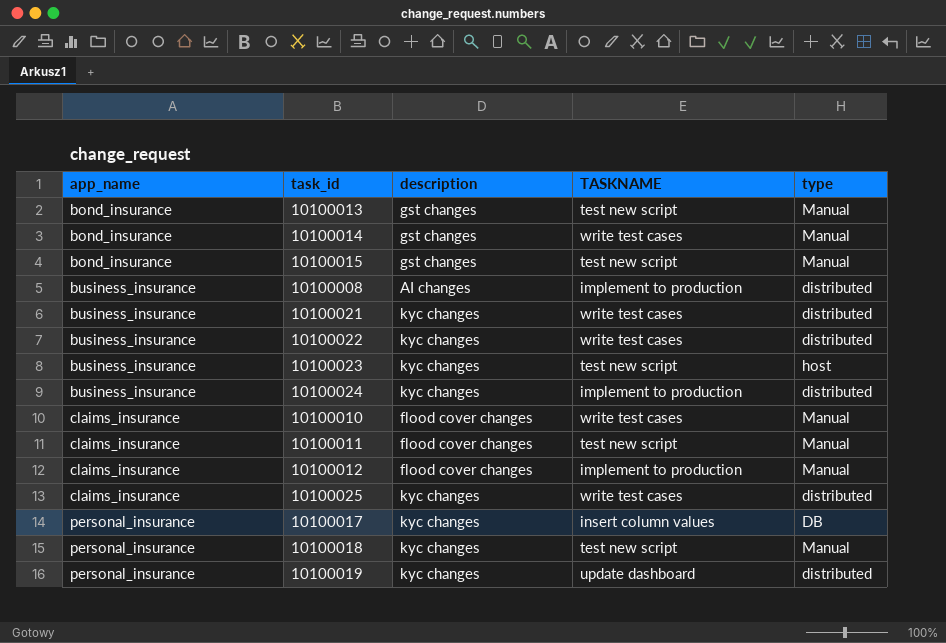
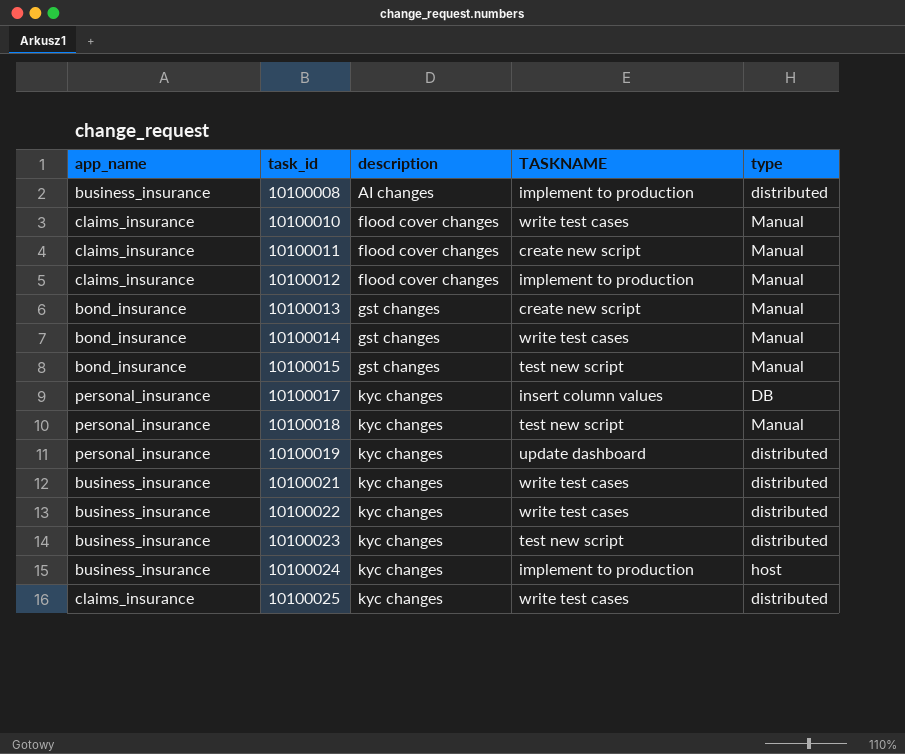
row order: app_name ascending -> task_id ascending
10100011 | TASKNAME: test new script -> create new script
10100013 | TASKNAME: test new script -> create new script
10100023 | type: host -> distributed
10100024 | type: distributed -> host

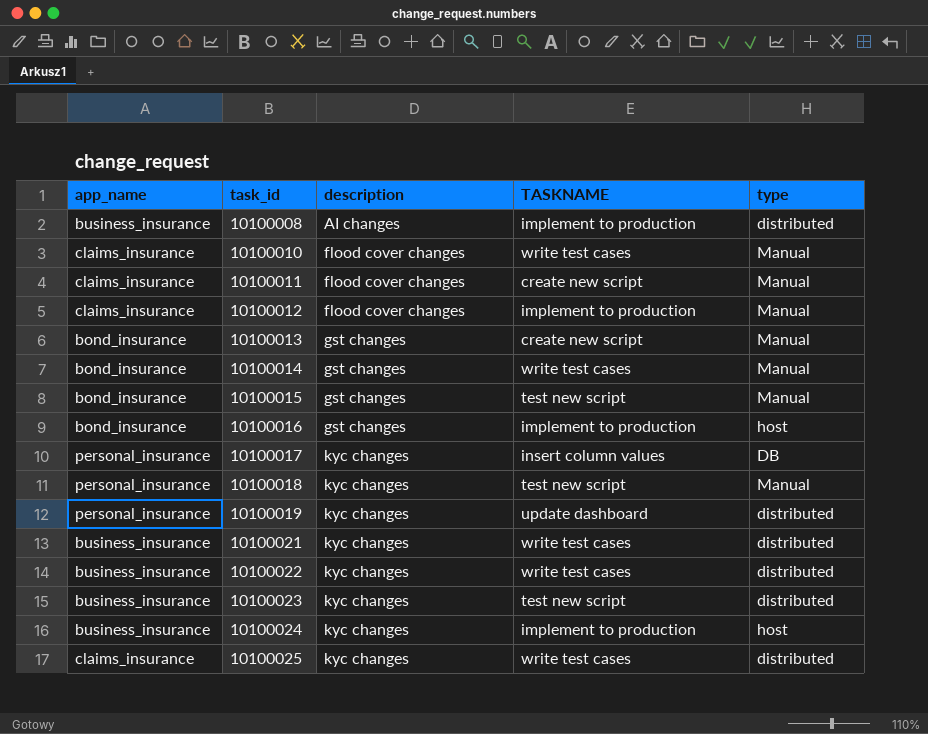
row 10100016: none -> bond_insurance | gst changes | implement to production | host

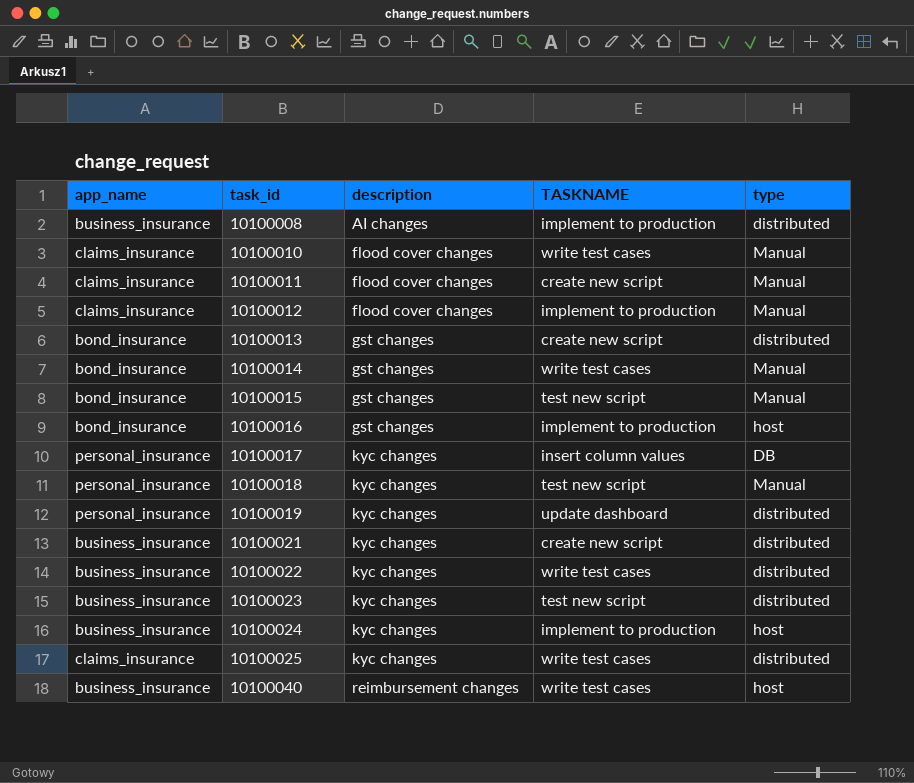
10100013 | type: Manual -> distributed
10100021 | TASKNAME: write test cases -> create new script
row 10100040: none -> business_insurance | reimbursement changes | write test cases | host

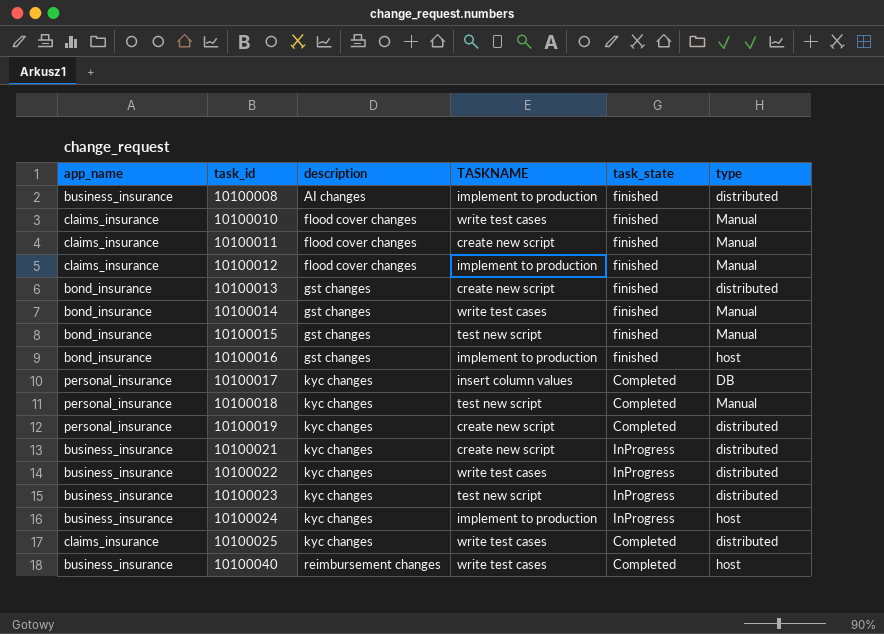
column task_state | position: none -> 5
10100019 | TASKNAME: update dashboard -> create new script

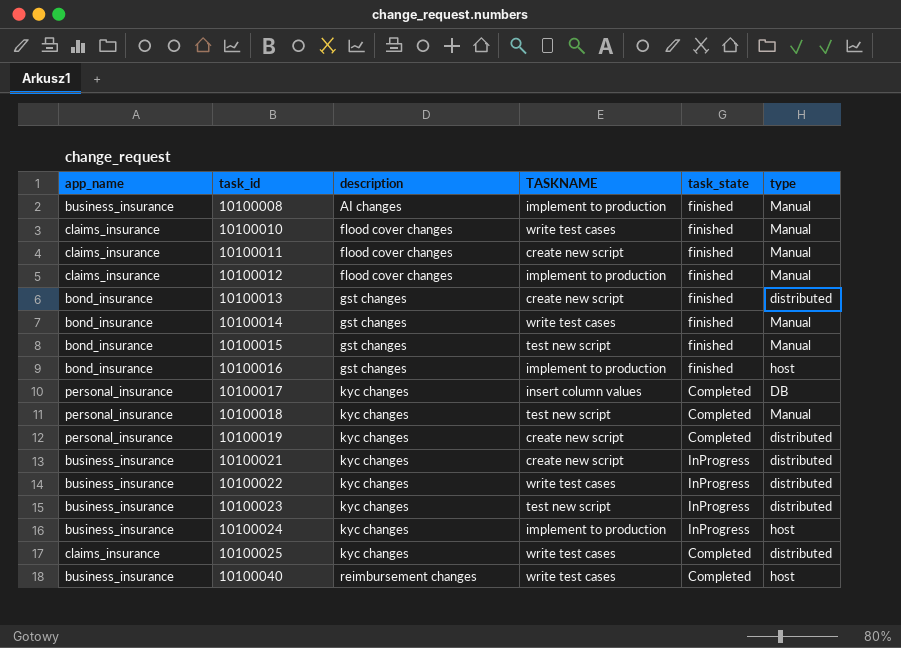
10100008 | type: distributed -> Manual

